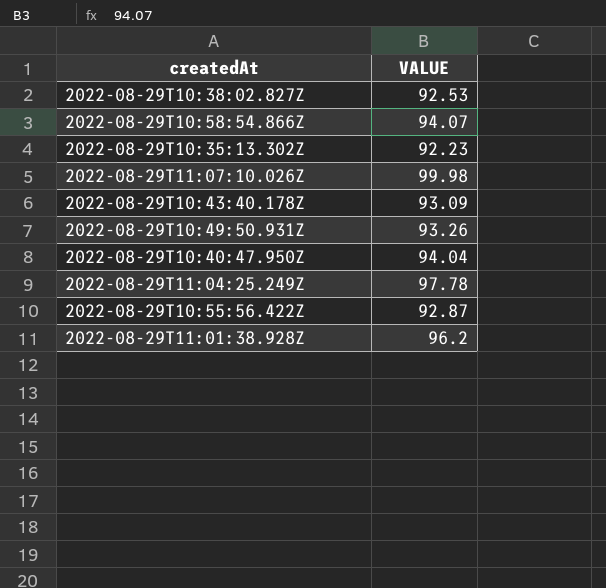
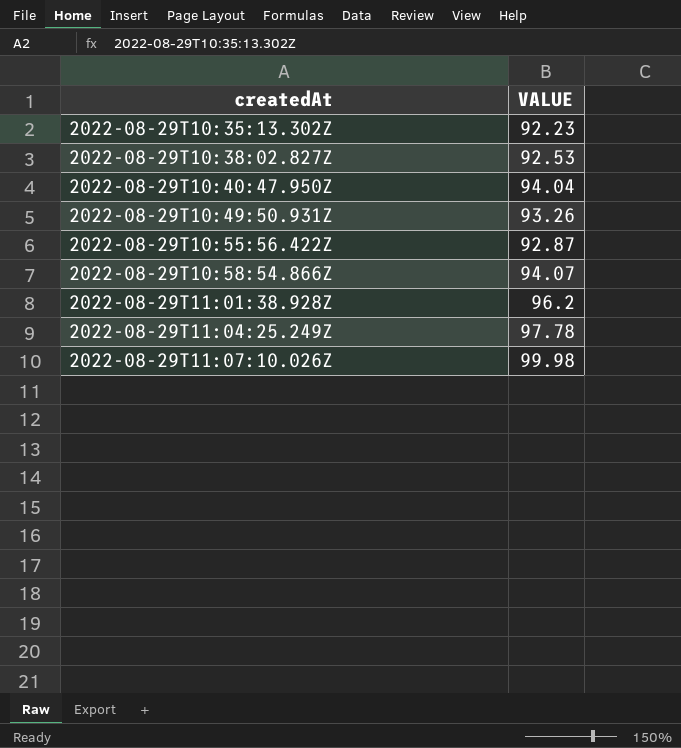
row order: none -> createdAt ascending
row 2022-08-29T10:43:40.178Z: 93.09 -> none

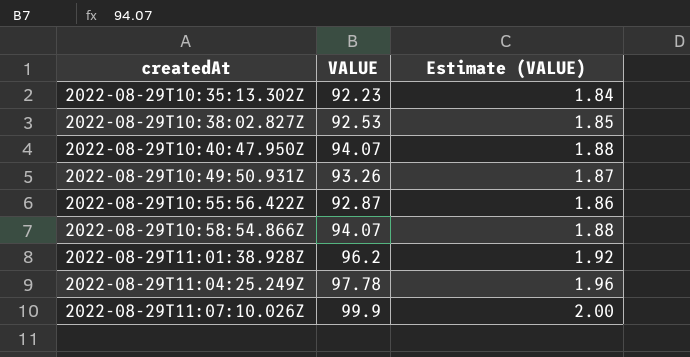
column Estimate (VALUE) | formula: none -> [VALUE] * 0.02
2022-08-29T10:40:47.950Z | VALUE: 94.04 -> 94.07
2022-08-29T11:07:10.026Z | VALUE: 99.98 -> 99.9

